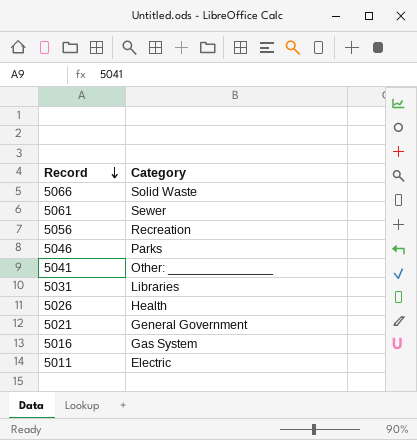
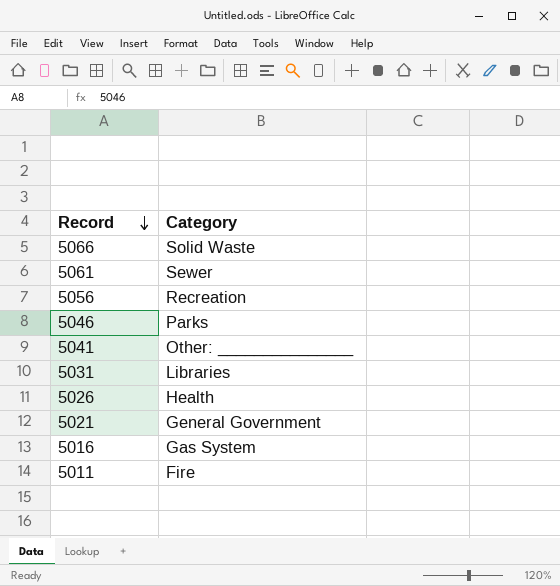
5011 | Category: Electric -> Fire

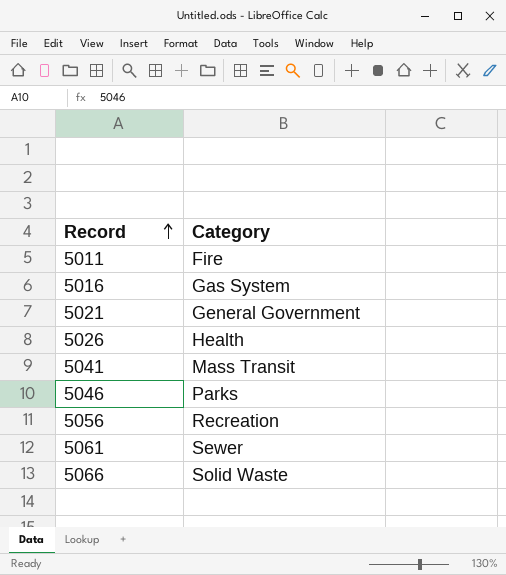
row order: Record descending -> Record ascending
row 5031: Libraries -> none
5041 | Category: Other: _______________ -> Mass Transit

